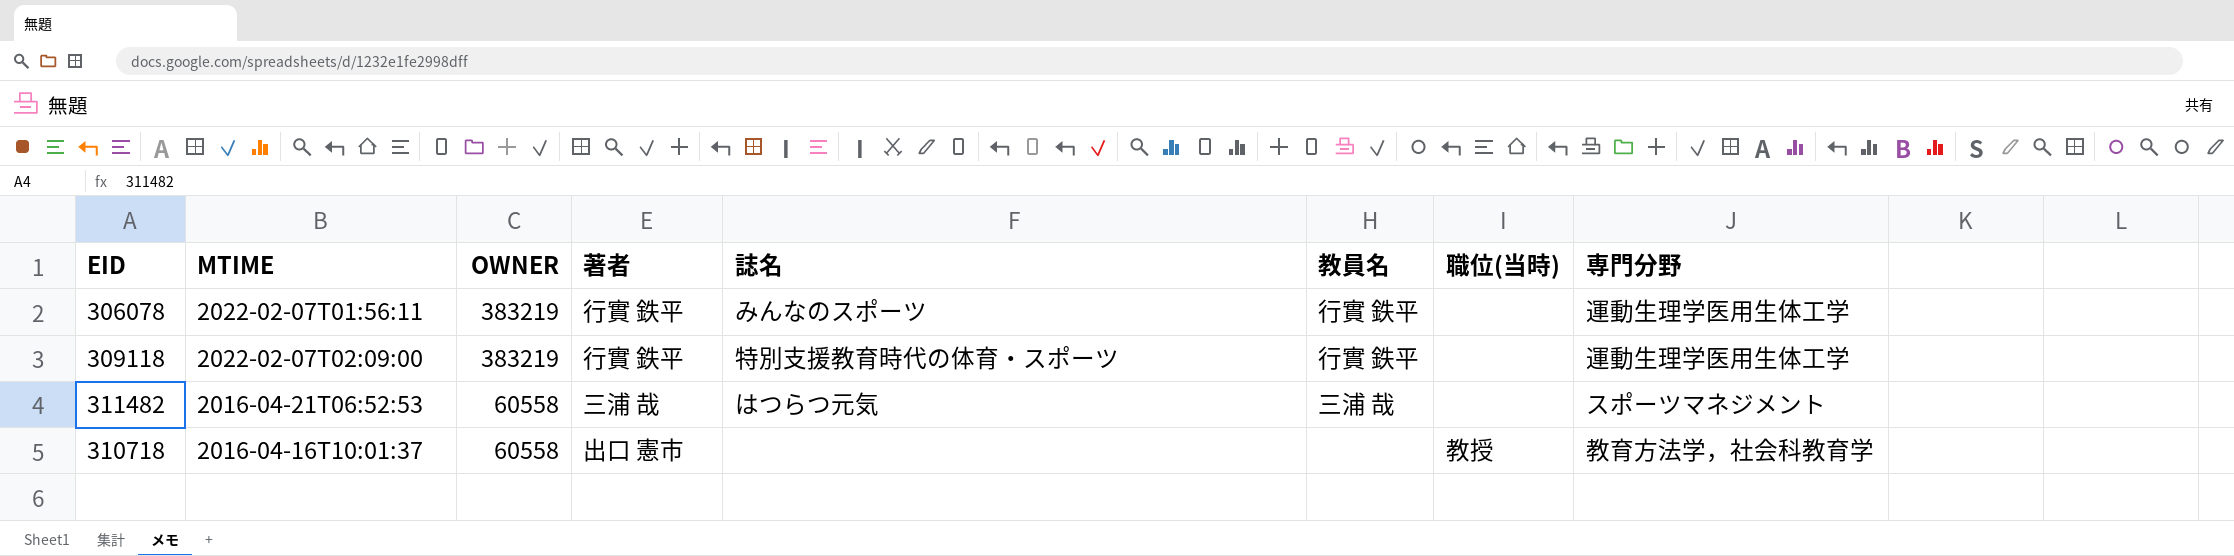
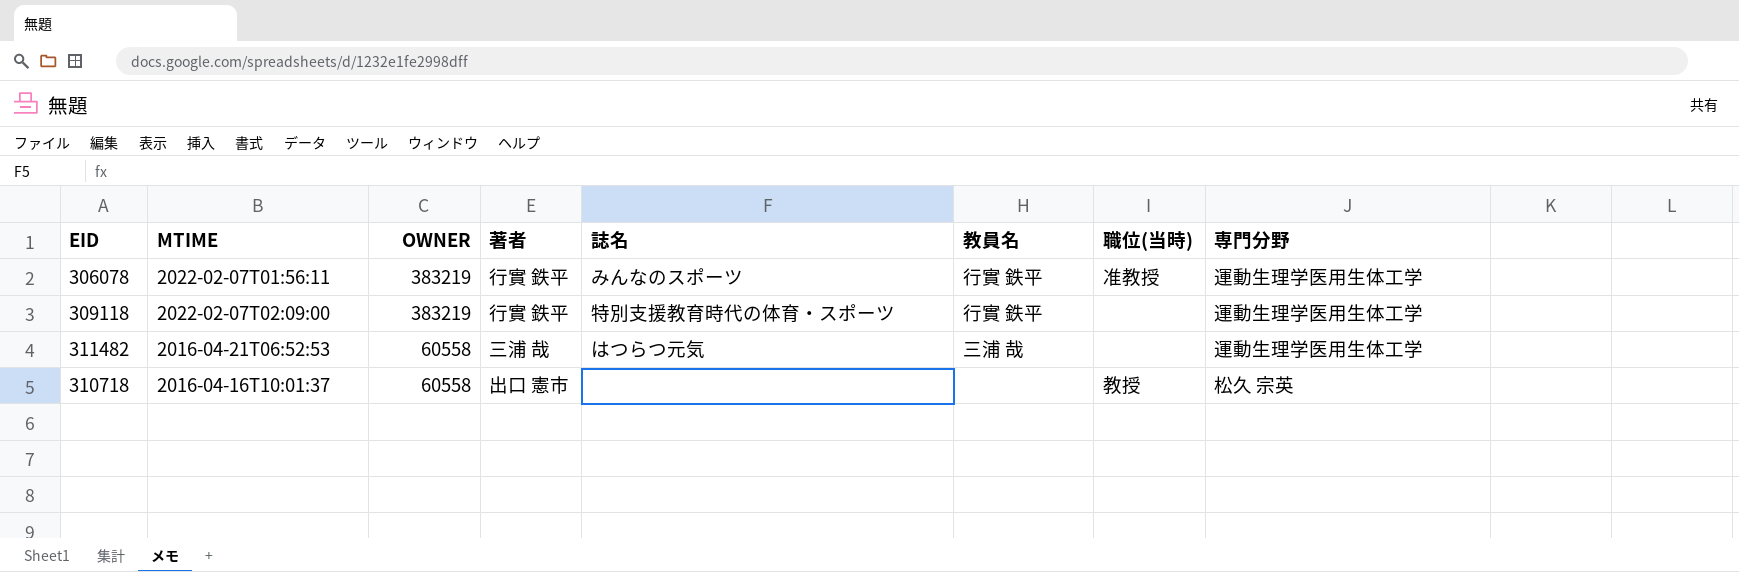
306078 | 職位(当時): none -> 准教授
311482 | 専門分野: スポーツマネジメント -> 運動生理学医用生体工学
310718 | 専門分野: 教育方法学，社会科教育学 -> 松久 宗英

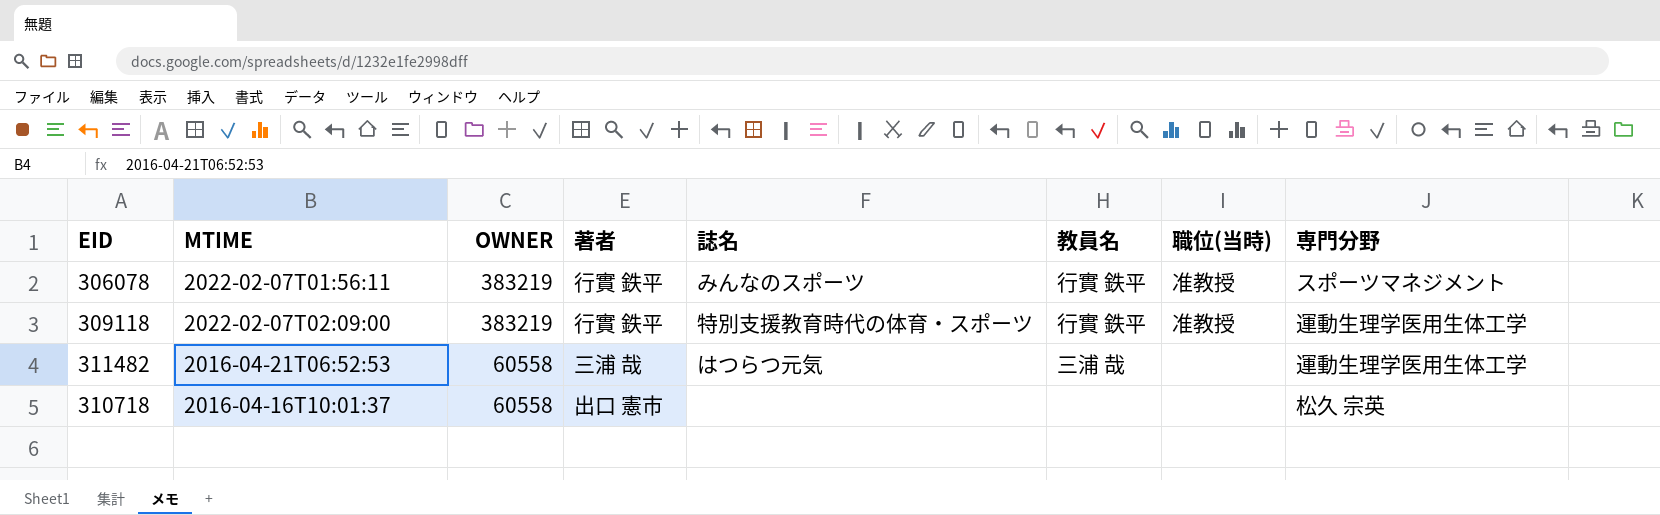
306078 | 専門分野: 運動生理学医用生体工学 -> スポーツマネジメント
309118 | 職位(当時): none -> 准教授
310718 | 職位(当時): 教授 -> none

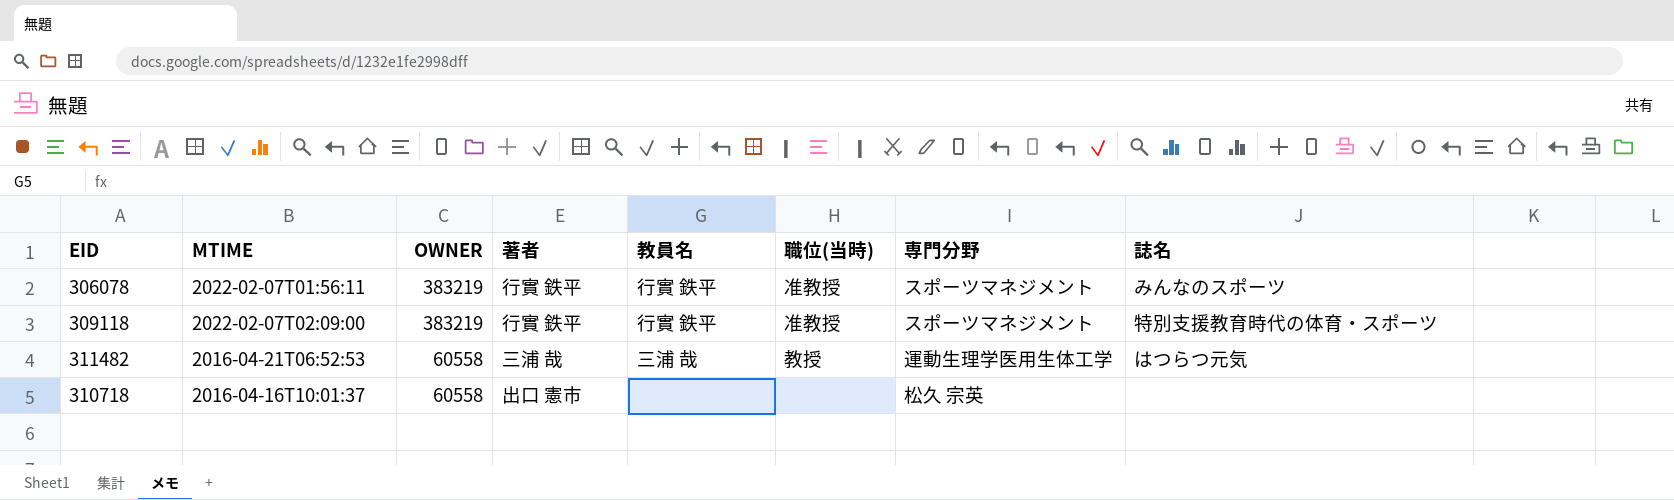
column 誌名 | position: 5 -> 8
309118 | 専門分野: 運動生理学医用生体工学 -> スポーツマネジメント
311482 | 職位(当時): none -> 教授

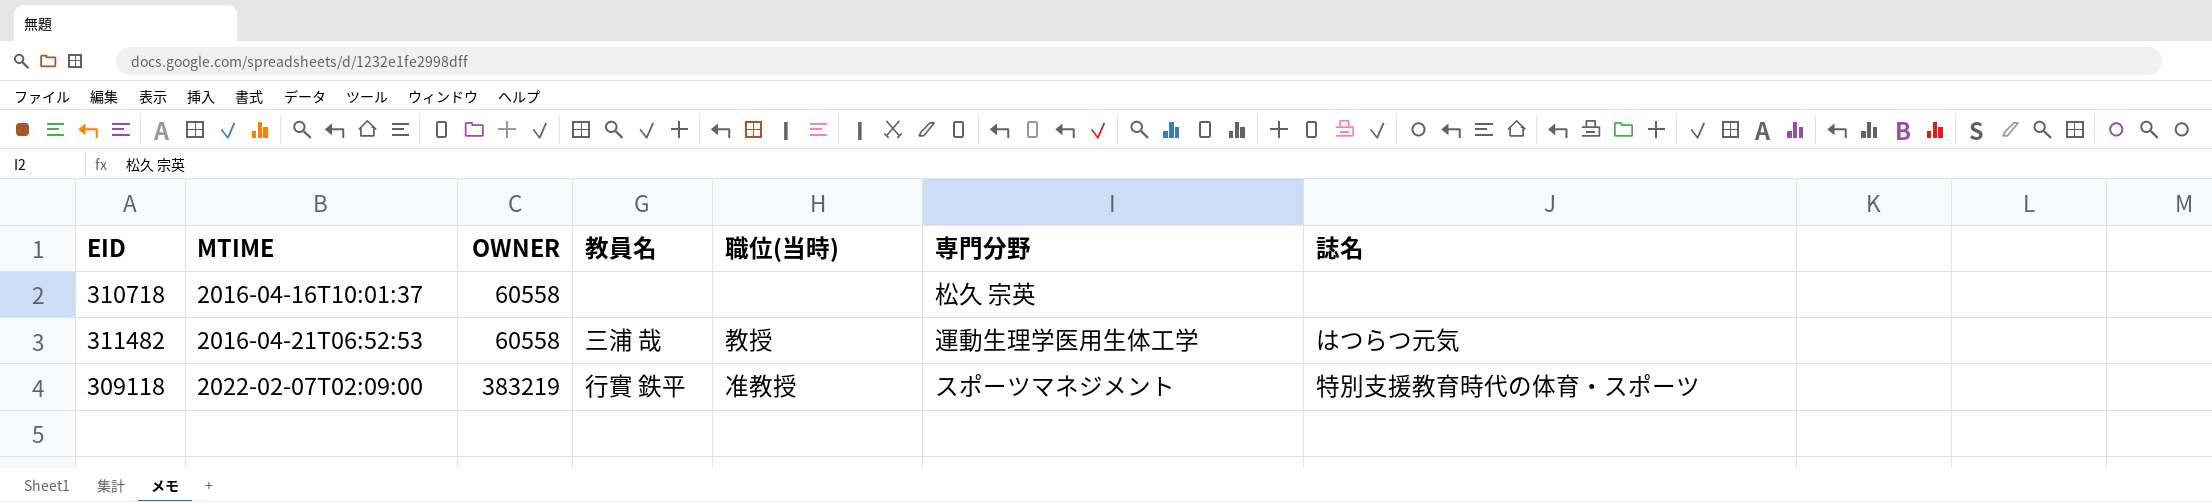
row order: OWNER descending -> MTIME ascending
column 著者 | position: 4 -> none
row 306078: 2022-02-07T01:56:11 | 383219 | 行實 鉄平 | 行實 鉄平 | 准教授 | スポーツマネジメント | みんなのスポーツ -> none

